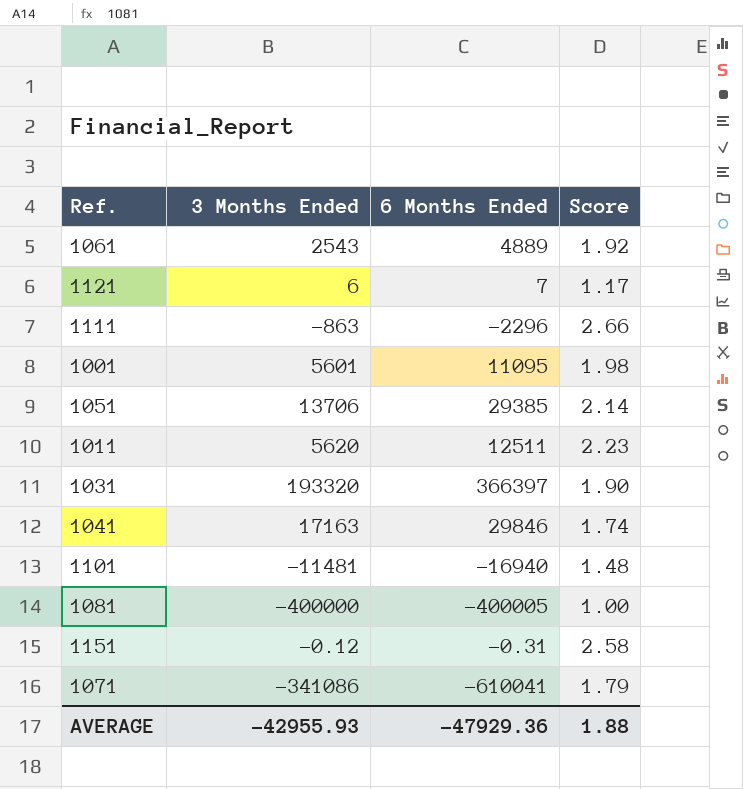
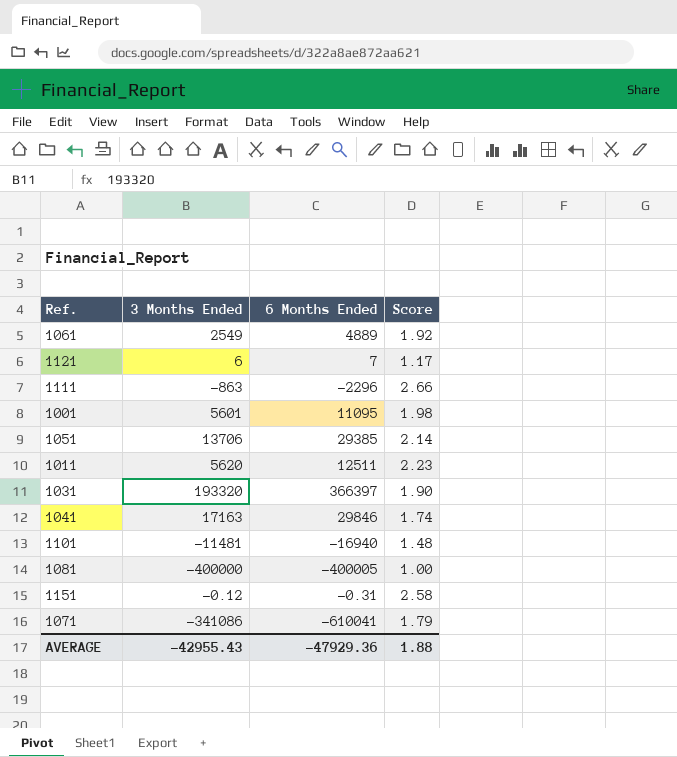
1061 | 3 Months Ended: 2543 -> 2549
AVERAGE | 3 Months Ended: -42955.93 -> -42955.43

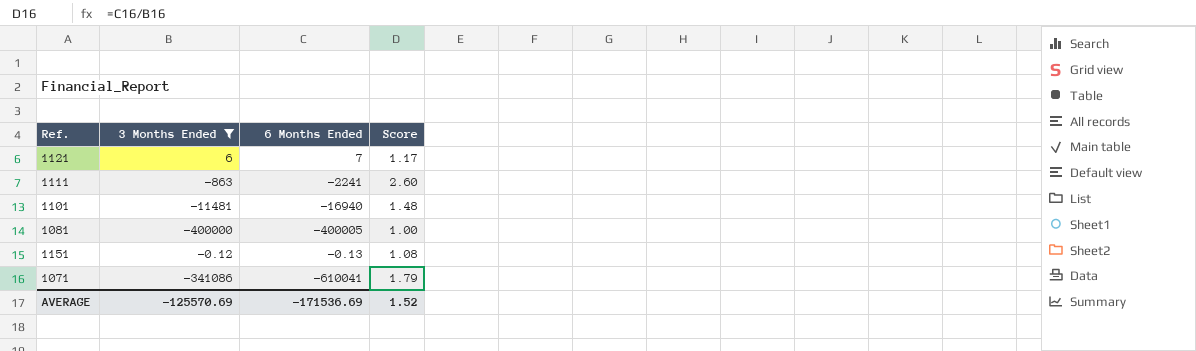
filter: none -> 3 Months Ended <= 6
1111 | 6 Months Ended: -2296 -> -2241
1111 | Score: 2.66 -> 2.60
1151 | 6 Months Ended: -0.31 -> -0.13
1151 | Score: 2.58 -> 1.08
AVERAGE | 3 Months Ended: -42955.43 -> -125570.69
AVERAGE | 6 Months Ended: -47929.36 -> -171536.69
AVERAGE | Score: 1.88 -> 1.52

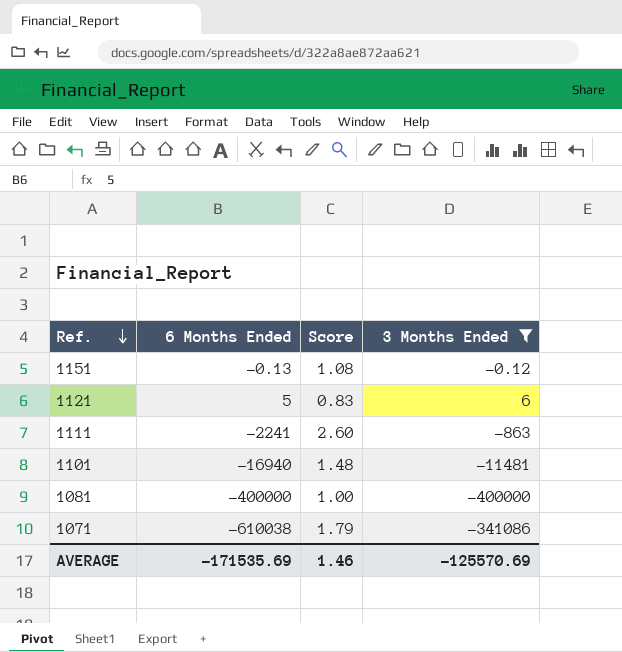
row order: none -> Ref. descending
column 3 Months Ended | position: 2 -> 4
1121 | 6 Months Ended: 7 -> 5
1121 | Score: 1.17 -> 0.83
1081 | 6 Months Ended: -400005 -> -400000
1071 | 6 Months Ended: -610041 -> -610038
AVERAGE | 6 Months Ended: -171536.69 -> -171535.69
AVERAGE | Score: 1.52 -> 1.46

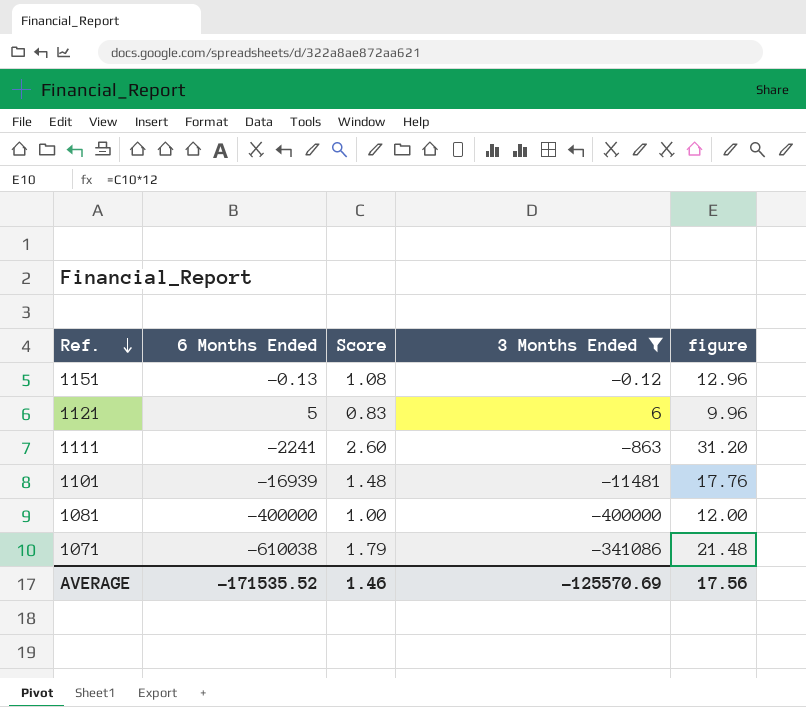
column figure | formula: none -> [Score] * 12
1101 | 6 Months Ended: -16940 -> -16939
AVERAGE | 6 Months Ended: -171535.69 -> -171535.52

